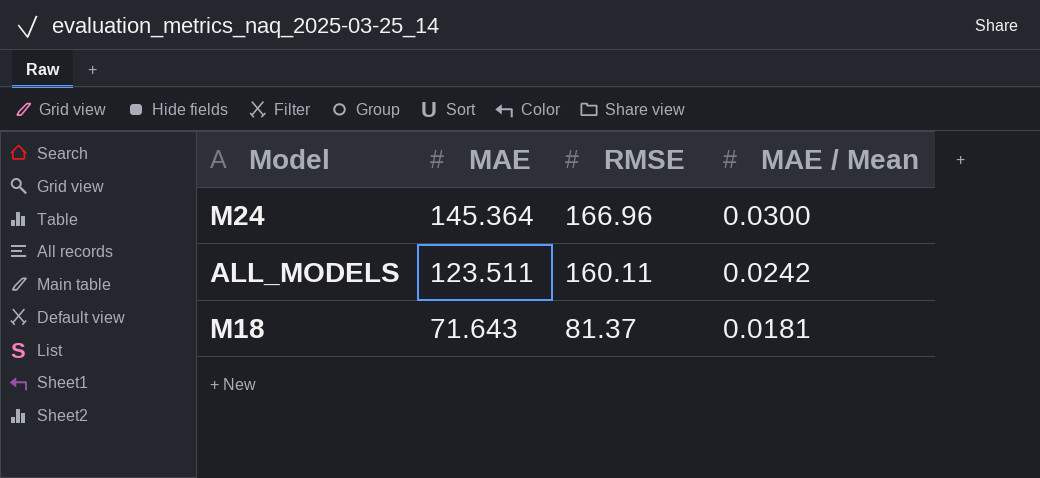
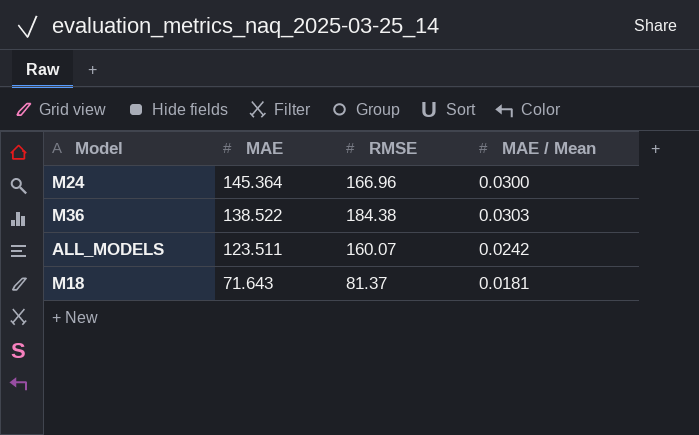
row M36: none -> 138.522 | 184.38 | 0.0303
ALL_MODELS | RMSE: 160.11 -> 160.07

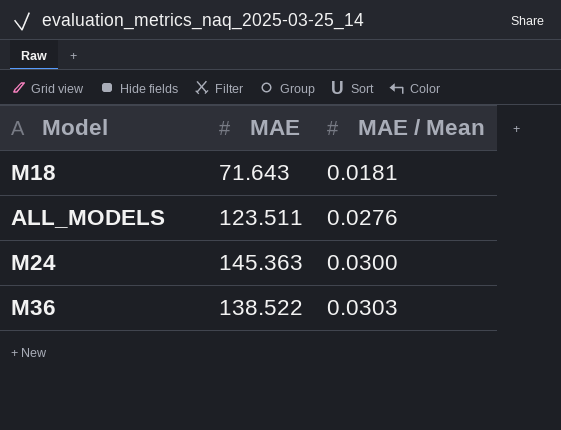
row order: MAE descending -> MAE / Mean ascending
column RMSE | position: 3 -> none
ALL_MODELS | MAE / Mean: 0.0242 -> 0.0276
M24 | MAE: 145.364 -> 145.363

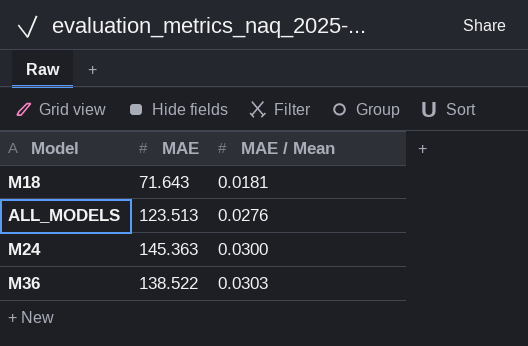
ALL_MODELS | MAE: 123.511 -> 123.513

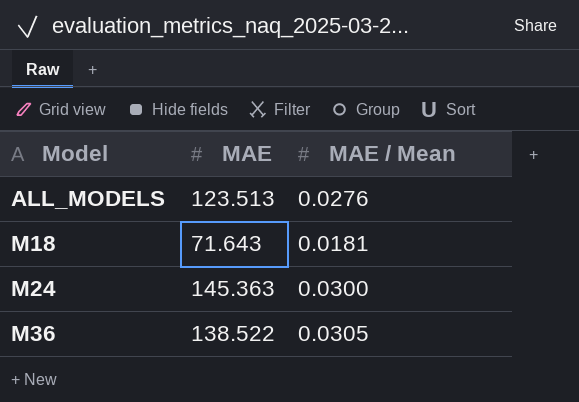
row order: MAE / Mean ascending -> Model ascending
M36 | MAE / Mean: 0.0303 -> 0.0305

